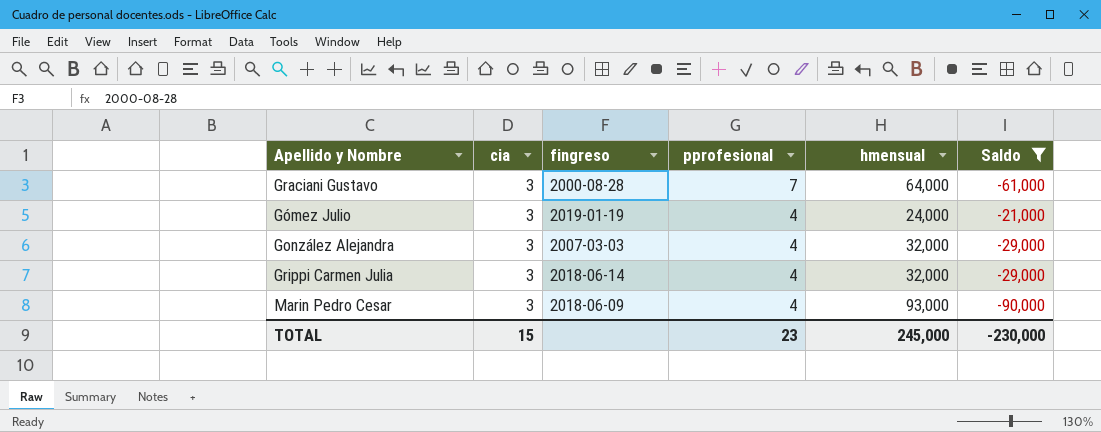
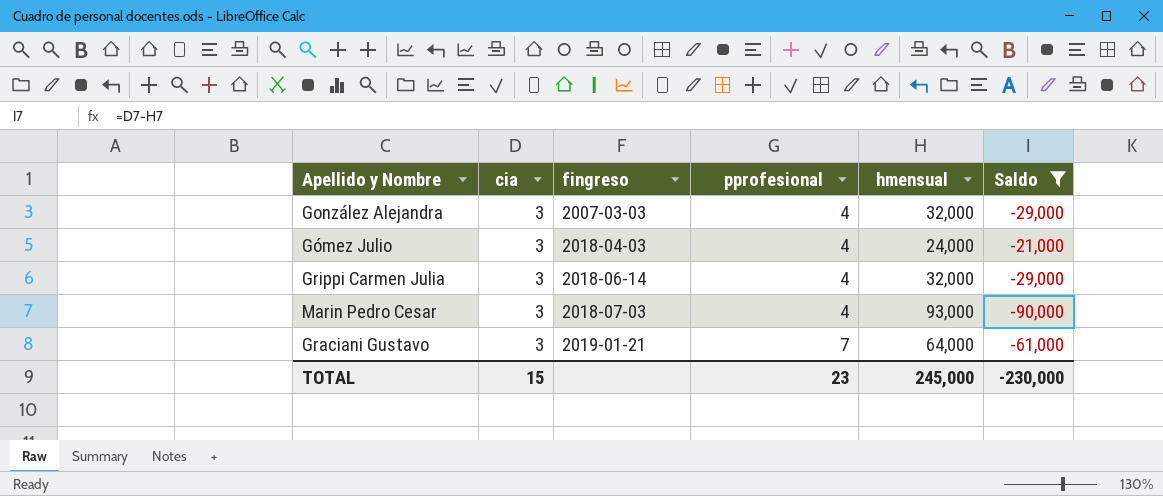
row order: pprofesional descending -> fingreso ascending
Gómez Julio | fingreso: 2019-01-19 -> 2018-04-03
Marin Pedro Cesar | fingreso: 2018-06-09 -> 2018-07-03
Graciani Gustavo | fingreso: 2000-08-28 -> 2019-01-21

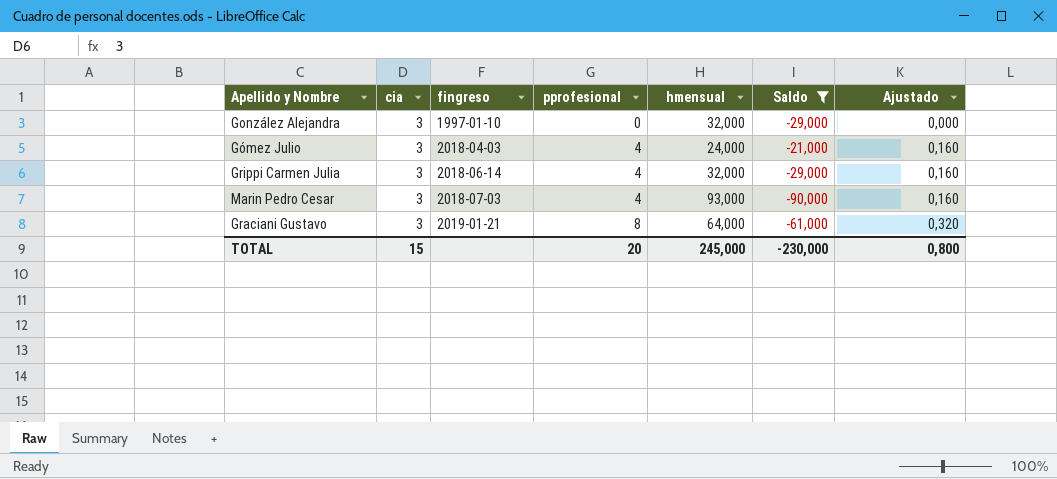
column Ajustado | formula: none -> [pprofesional] * 0,04
González Alejandra | fingreso: 2007-03-03 -> 1997-01-10
González Alejandra | pprofesional: 4 -> 0
Graciani Gustavo | pprofesional: 7 -> 8
TOTAL | pprofesional: 23 -> 20

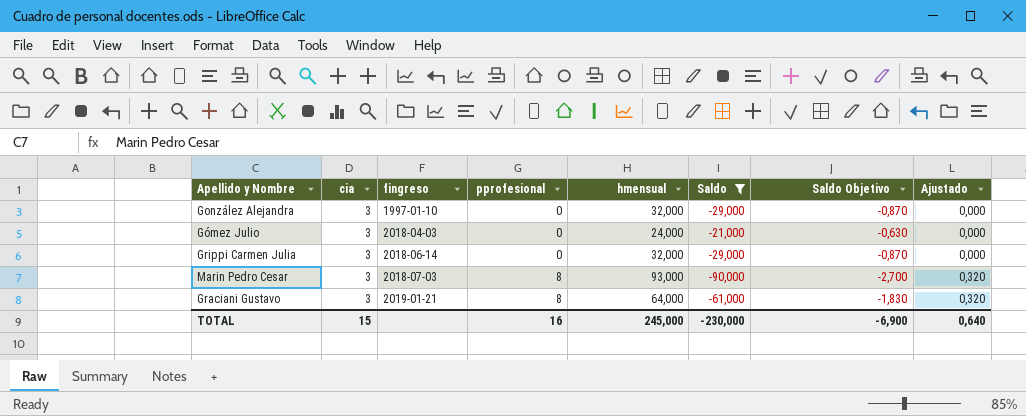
column Saldo Objetivo | formula: none -> [Saldo] * 0,03
Gómez Julio | pprofesional: 4 -> 0
Gómez Julio | Ajustado: 0,160 -> 0,000
Grippi Carmen Julia | pprofesional: 4 -> 0
Grippi Carmen Julia | Ajustado: 0,160 -> 0,000
Marin Pedro Cesar | pprofesional: 4 -> 8
Marin Pedro Cesar | Ajustado: 0,160 -> 0,320
TOTAL | pprofesional: 20 -> 16
TOTAL | Ajustado: 0,800 -> 0,640

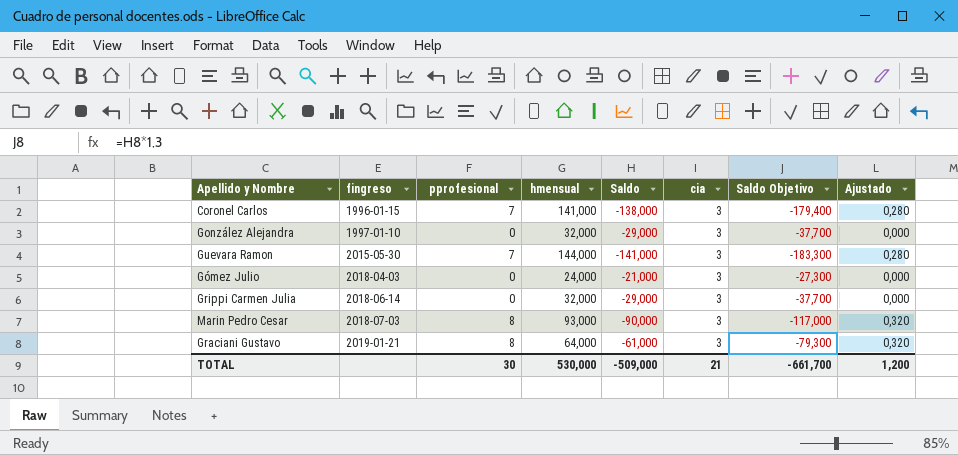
filter: Saldo >= -90,000 -> none
column cia | position: 2 -> 6
column Saldo Objetivo | formula: [Saldo] * 0,03 -> [Saldo] * 1,3
TOTAL | pprofesional: 16 -> 30
TOTAL | hmensual: 245,000 -> 530,000
TOTAL | Saldo: -230,000 -> -509,000
TOTAL | cia: 15 -> 21
TOTAL | Saldo Objetivo: -6,900 -> -661,700
TOTAL | Ajustado: 0,640 -> 1,200

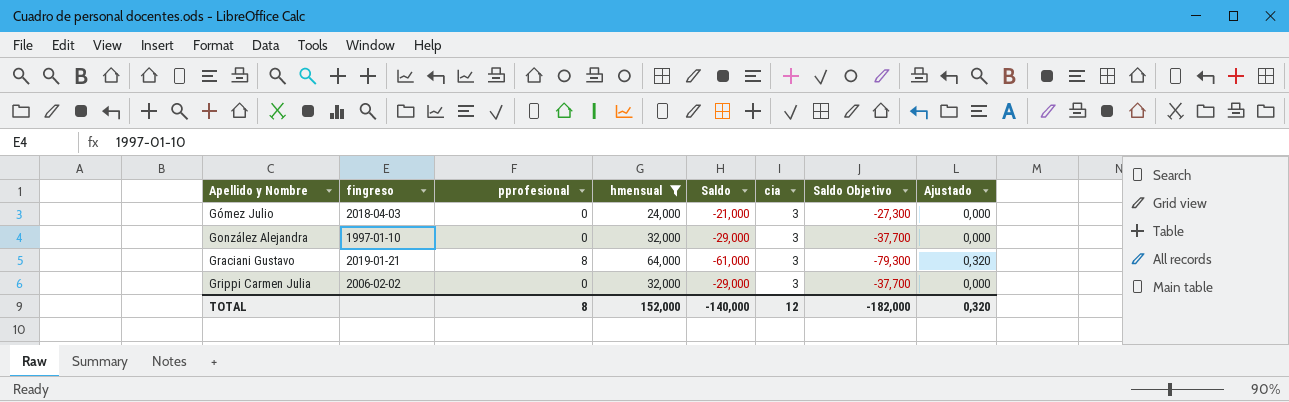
filter: none -> hmensual <= 64,000
row order: fingreso ascending -> Apellido y Nombre ascending
Grippi Carmen Julia | fingreso: 2018-06-14 -> 2006-02-02
TOTAL | pprofesional: 30 -> 8
TOTAL | hmensual: 530,000 -> 152,000
TOTAL | Saldo: -509,000 -> -140,000
TOTAL | cia: 21 -> 12
TOTAL | Saldo Objetivo: -661,700 -> -182,000
TOTAL | Ajustado: 1,200 -> 0,320

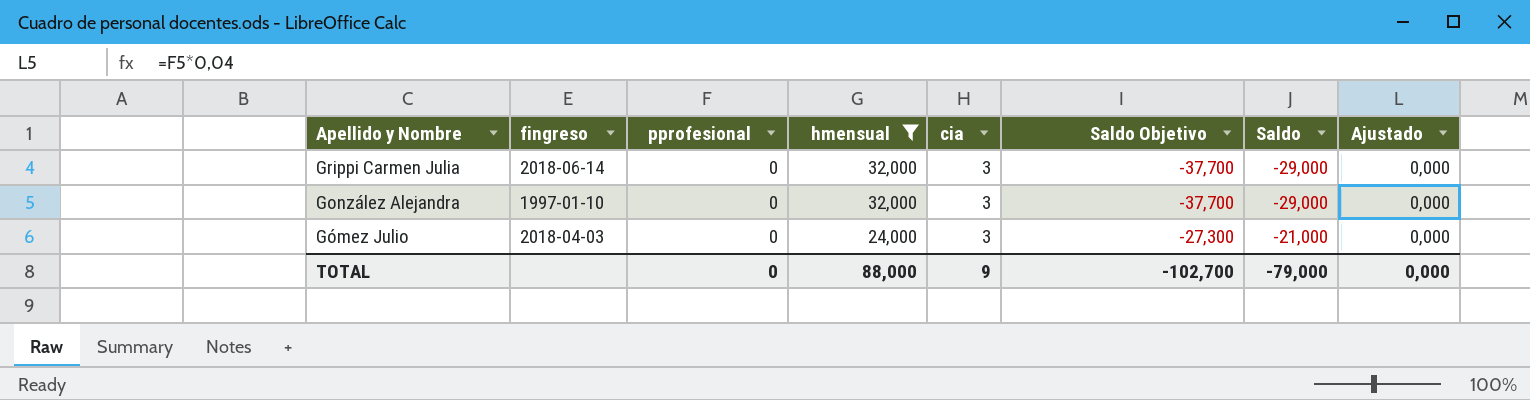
row order: Apellido y Nombre ascending -> Apellido y Nombre descending
column Saldo | position: 5 -> 7
row Graciani Gustavo: 2019-01-21 | 8 | 64,000 | -61,000 | 3 | -79,300 | 0,320 -> none
Grippi Carmen Julia | fingreso: 2006-02-02 -> 2018-06-14
TOTAL | pprofesional: 8 -> 0
TOTAL | hmensual: 152,000 -> 88,000
TOTAL | cia: 12 -> 9
TOTAL | Saldo Objetivo: -182,000 -> -102,700
TOTAL | Saldo: -140,000 -> -79,000
TOTAL | Ajustado: 0,320 -> 0,000

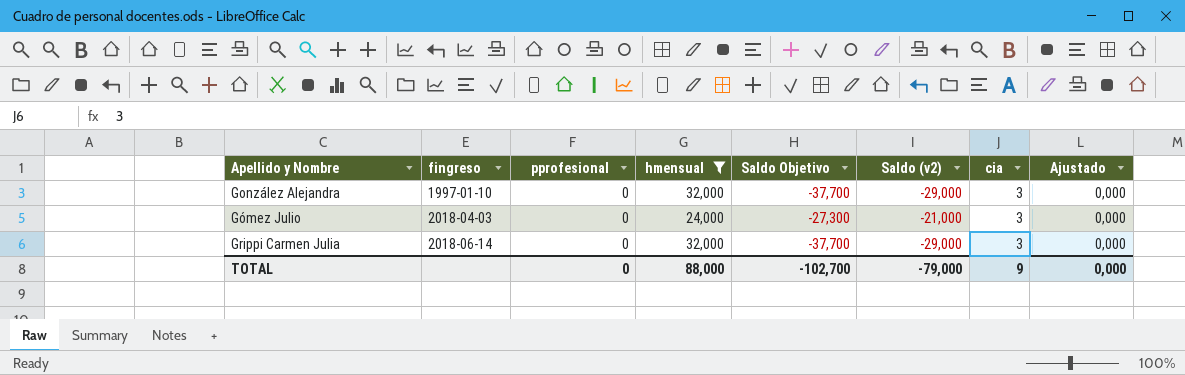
row order: Apellido y Nombre descending -> fingreso ascending
column name: Saldo -> Saldo (v2)
column cia | position: 5 -> 7

